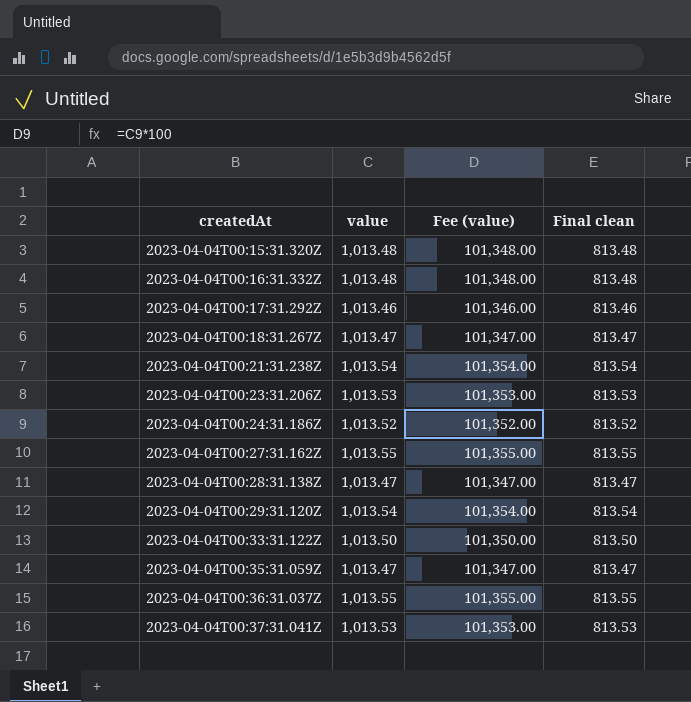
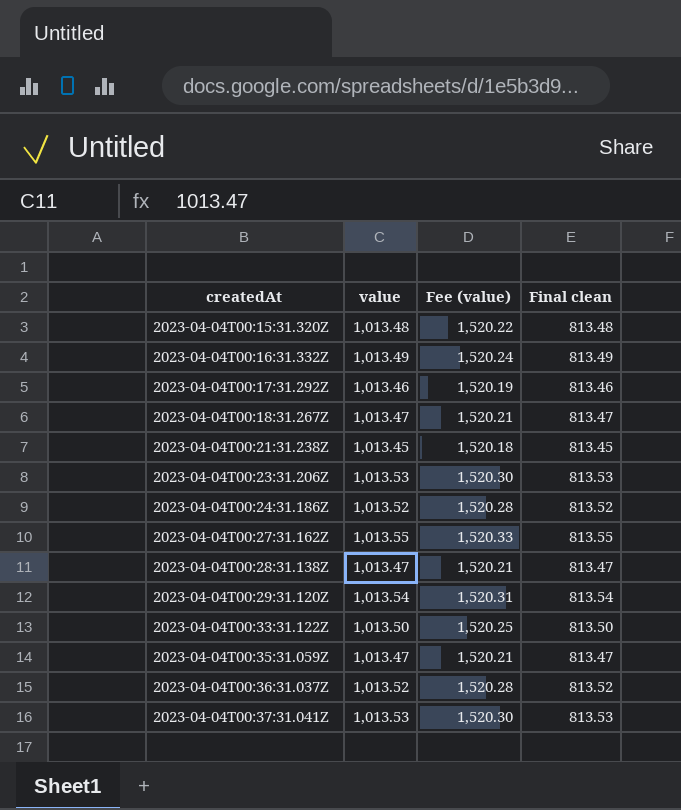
column Fee (value) | formula: [value] * 100 -> [value] * 1.5
2023-04-04T00:16:31.332Z | value: 1,013.48 -> 1,013.49
2023-04-04T00:16:31.332Z | Final clean: 813.48 -> 813.49
2023-04-04T00:21:31.238Z | value: 1,013.54 -> 1,013.45
2023-04-04T00:21:31.238Z | Final clean: 813.54 -> 813.45
2023-04-04T00:36:31.037Z | value: 1,013.55 -> 1,013.52
2023-04-04T00:36:31.037Z | Final clean: 813.55 -> 813.52

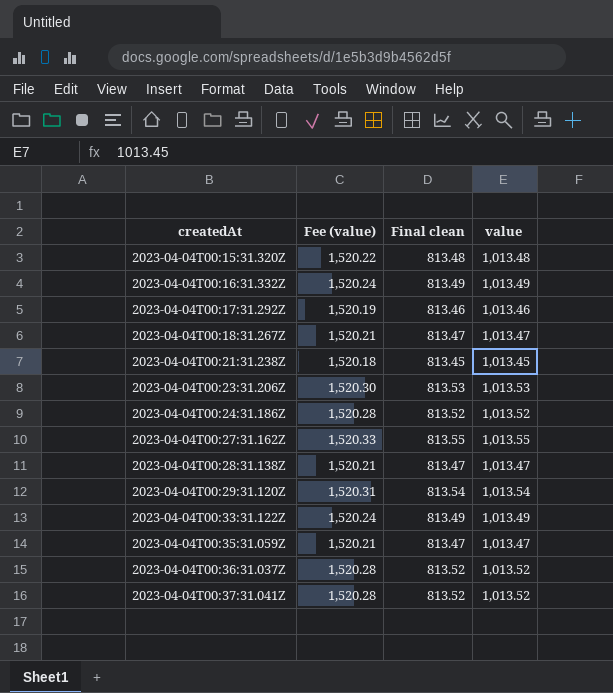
column value | position: 2 -> 4
2023-04-04T00:33:31.122Z | Fee (value): 1,520.25 -> 1,520.24
2023-04-04T00:33:31.122Z | Final clean: 813.50 -> 813.49
2023-04-04T00:33:31.122Z | value: 1,013.50 -> 1,013.49
2023-04-04T00:37:31.041Z | Fee (value): 1,520.30 -> 1,520.28
2023-04-04T00:37:31.041Z | Final clean: 813.53 -> 813.52
2023-04-04T00:37:31.041Z | value: 1,013.53 -> 1,013.52

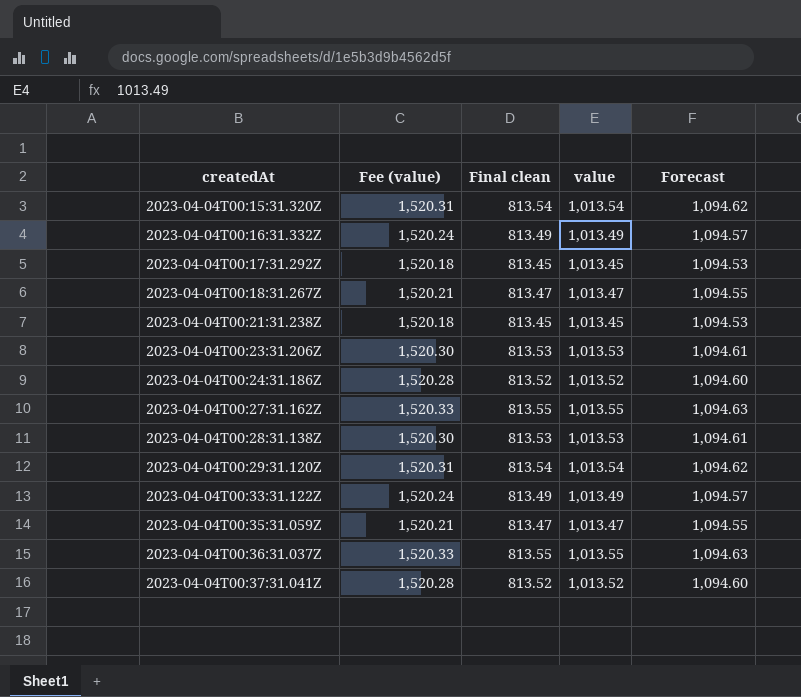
column Forecast | formula: none -> [value] * 1.08
2023-04-04T00:15:31.320Z | Fee (value): 1,520.22 -> 1,520.31
2023-04-04T00:15:31.320Z | Final clean: 813.48 -> 813.54
2023-04-04T00:15:31.320Z | value: 1,013.48 -> 1,013.54
2023-04-04T00:17:31.292Z | Fee (value): 1,520.19 -> 1,520.18
2023-04-04T00:17:31.292Z | Final clean: 813.46 -> 813.45
2023-04-04T00:17:31.292Z | value: 1,013.46 -> 1,013.45
2023-04-04T00:28:31.138Z | Fee (value): 1,520.21 -> 1,520.30
2023-04-04T00:28:31.138Z | Final clean: 813.47 -> 813.53
2023-04-04T00:28:31.138Z | value: 1,013.47 -> 1,013.53
2023-04-04T00:36:31.037Z | Fee (value): 1,520.28 -> 1,520.33
2023-04-04T00:36:31.037Z | Final clean: 813.52 -> 813.55
2023-04-04T00:36:31.037Z | value: 1,013.52 -> 1,013.55

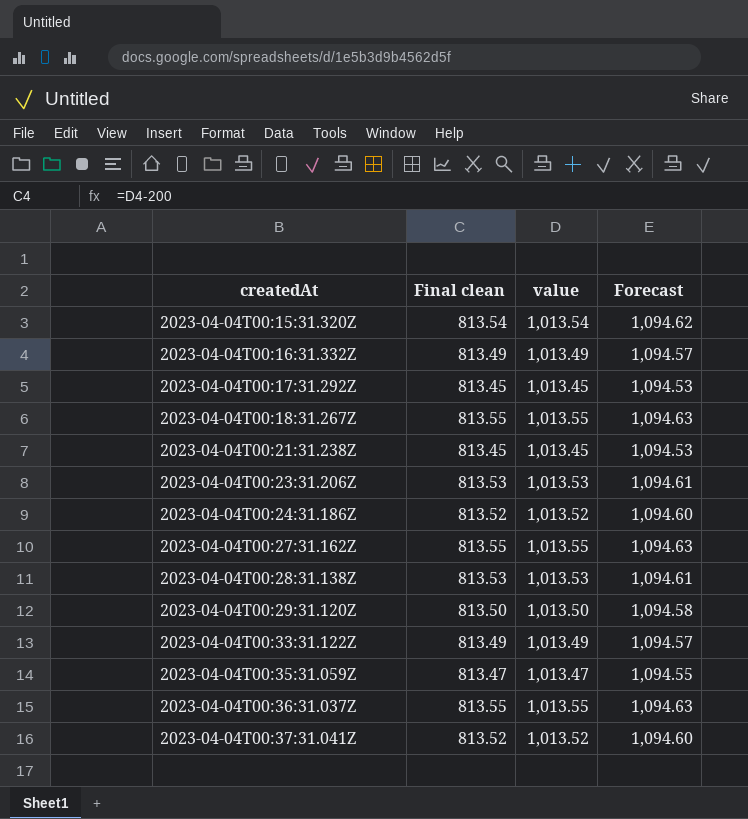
column Fee (value) | formula: [value] * 1.5 -> none
2023-04-04T00:18:31.267Z | Final clean: 813.47 -> 813.55
2023-04-04T00:18:31.267Z | value: 1,013.47 -> 1,013.55
2023-04-04T00:18:31.267Z | Forecast: 1,094.55 -> 1,094.63
2023-04-04T00:29:31.120Z | Final clean: 813.54 -> 813.50
2023-04-04T00:29:31.120Z | value: 1,013.54 -> 1,013.50
2023-04-04T00:29:31.120Z | Forecast: 1,094.62 -> 1,094.58

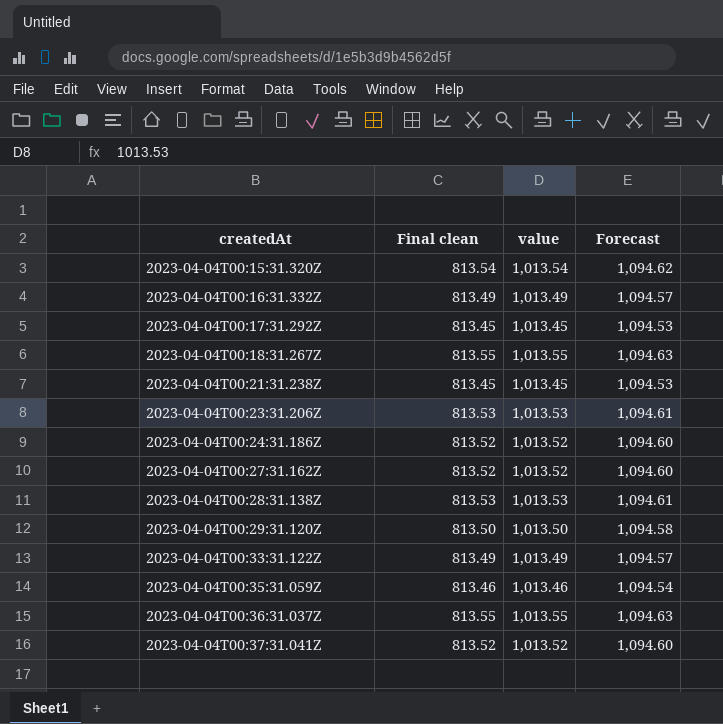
2023-04-04T00:27:31.162Z | Final clean: 813.55 -> 813.52
2023-04-04T00:27:31.162Z | value: 1,013.55 -> 1,013.52
2023-04-04T00:27:31.162Z | Forecast: 1,094.63 -> 1,094.60
2023-04-04T00:35:31.059Z | Final clean: 813.47 -> 813.46
2023-04-04T00:35:31.059Z | value: 1,013.47 -> 1,013.46
2023-04-04T00:35:31.059Z | Forecast: 1,094.55 -> 1,094.54

